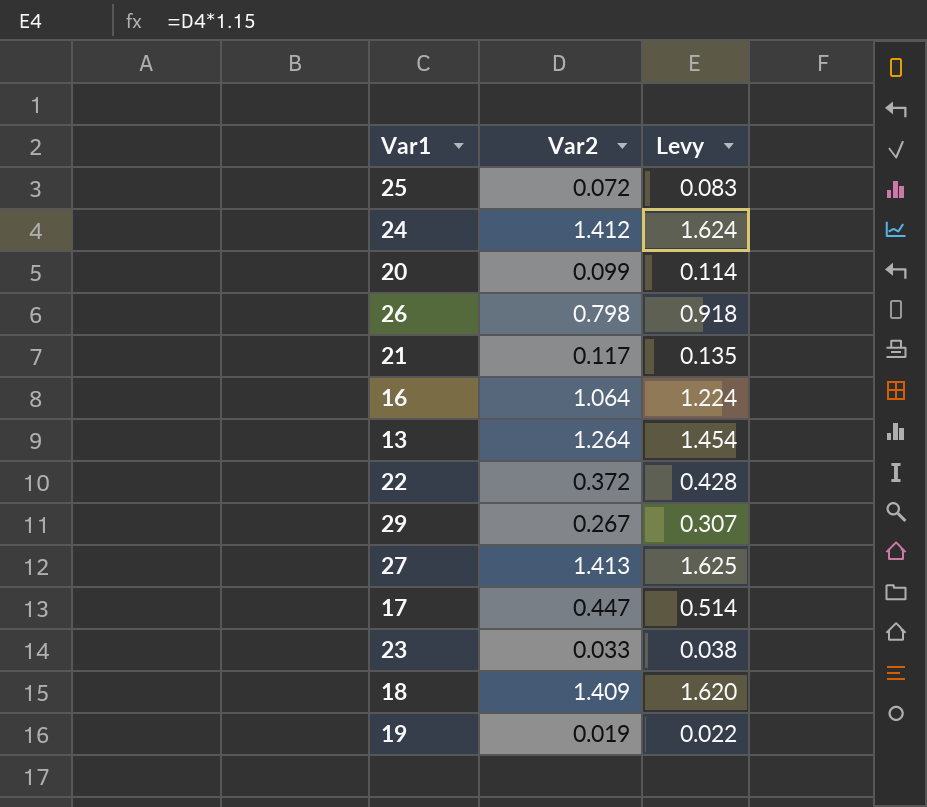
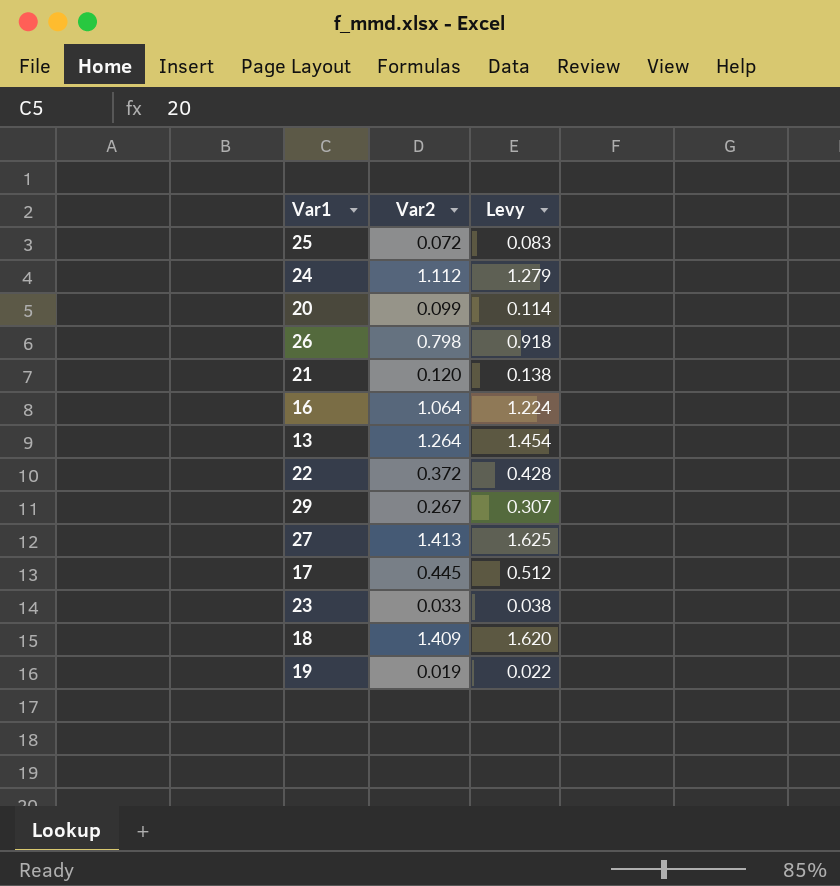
24 | Var2: 1.412 -> 1.112
24 | Levy: 1.624 -> 1.279
21 | Var2: 0.117 -> 0.120
21 | Levy: 0.135 -> 0.138
17 | Var2: 0.447 -> 0.445
17 | Levy: 0.514 -> 0.512

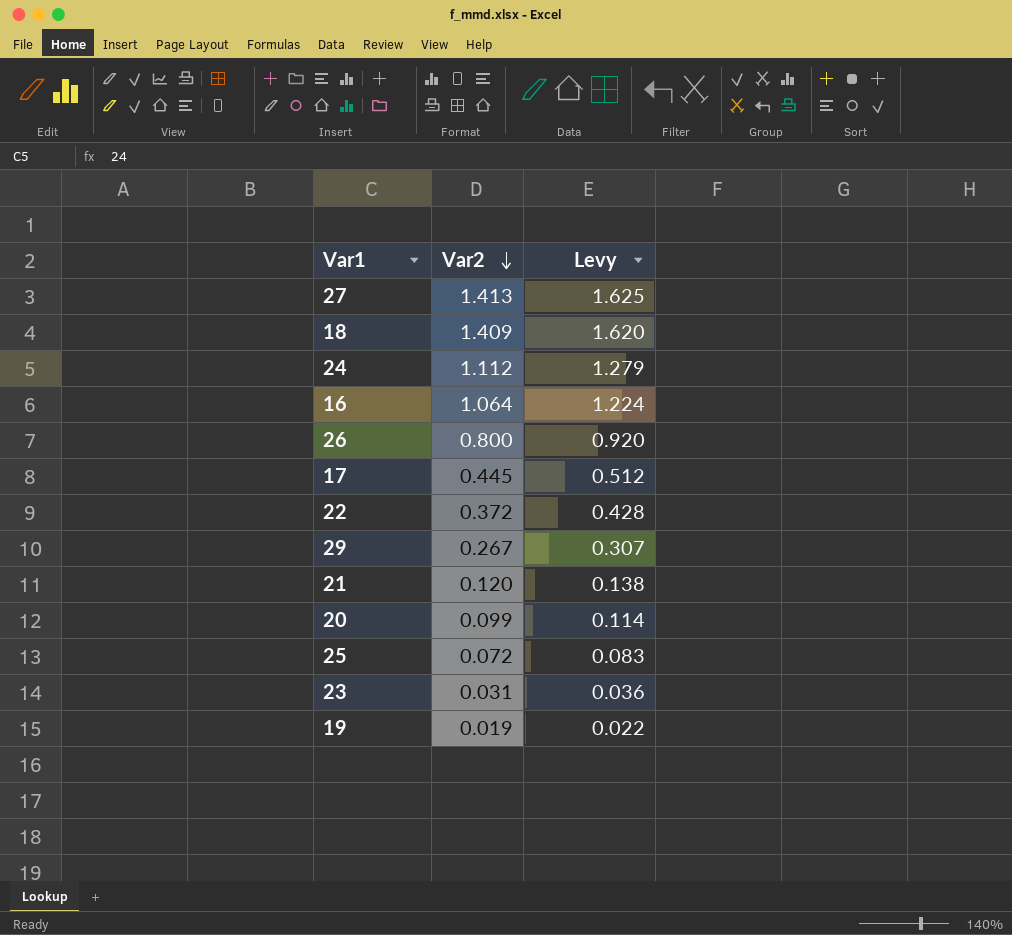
row order: none -> Var2 descending
row 13: 1.264 | 1.454 -> none
26 | Var2: 0.798 -> 0.800
26 | Levy: 0.918 -> 0.920
23 | Var2: 0.033 -> 0.031
23 | Levy: 0.038 -> 0.036

